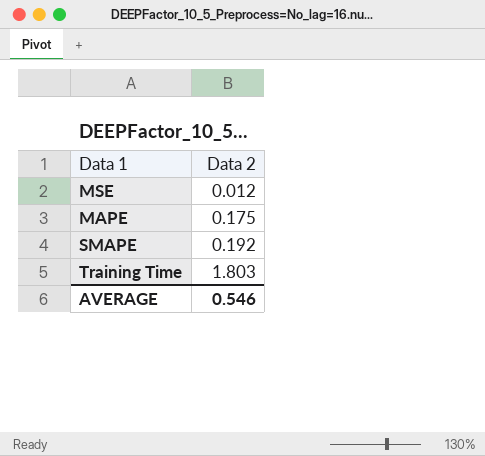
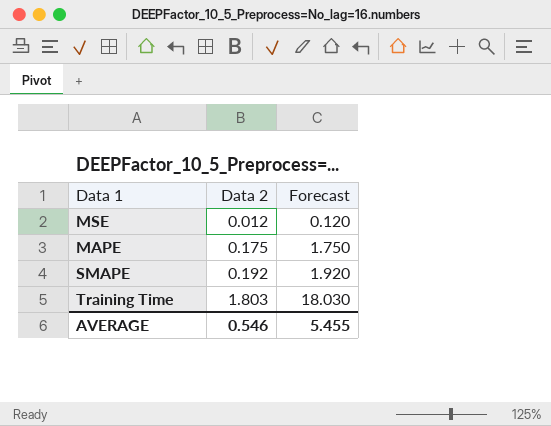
column Forecast | formula: none -> [Data 2] * 10

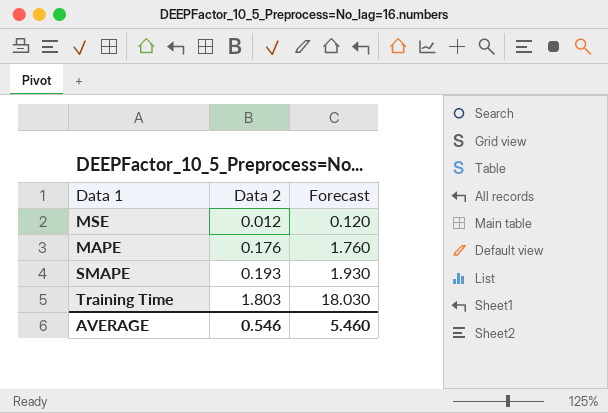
MAPE | Data 2: 0.175 -> 0.176
MAPE | Forecast: 1.750 -> 1.760
SMAPE | Data 2: 0.192 -> 0.193
SMAPE | Forecast: 1.920 -> 1.930
AVERAGE | Forecast: 5.455 -> 5.460

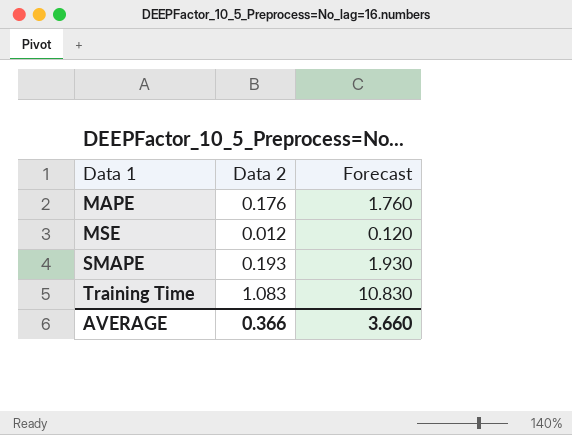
row order: Data 2 ascending -> Data 1 ascending
Training Time | Data 2: 1.803 -> 1.083
Training Time | Forecast: 18.030 -> 10.830
AVERAGE | Data 2: 0.546 -> 0.366
AVERAGE | Forecast: 5.460 -> 3.660

